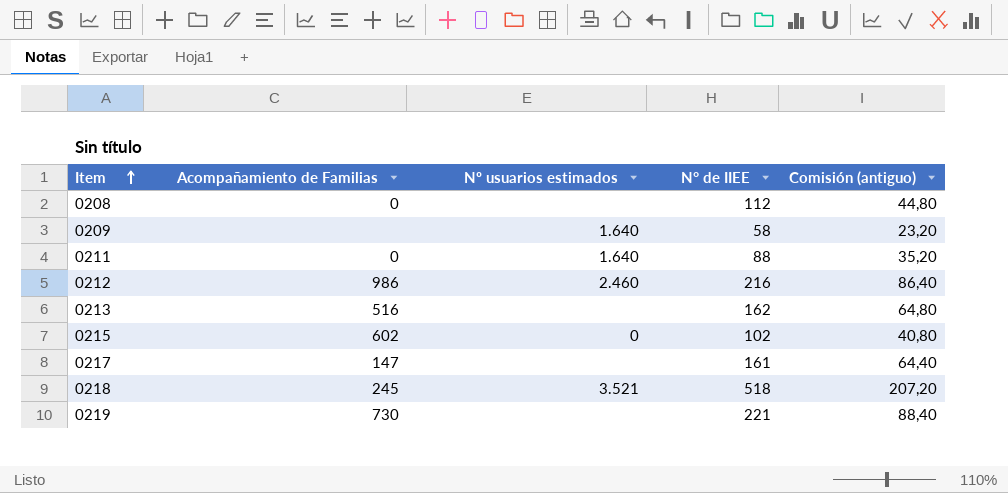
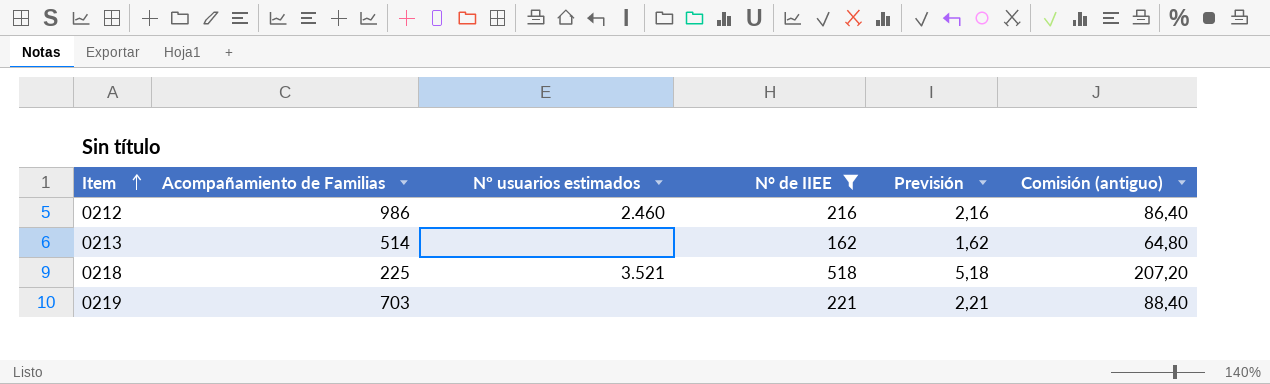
filter: none -> N° de IIEE >= 162
column Previsión | formula: none -> [N° de IIEE] * 0,01
0213 | Acompañamiento de Familias: 516 -> 514
0218 | Acompañamiento de Familias: 245 -> 225
0219 | Acompañamiento de Familias: 730 -> 703

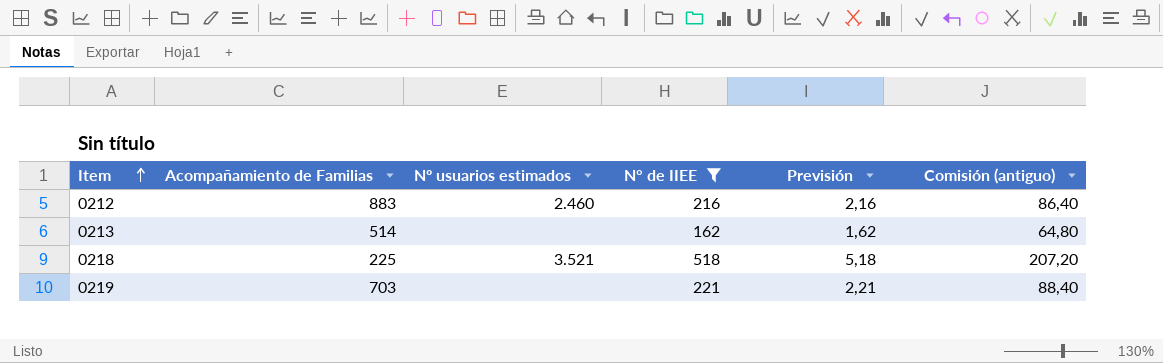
0212 | Acompañamiento de Familias: 986 -> 883

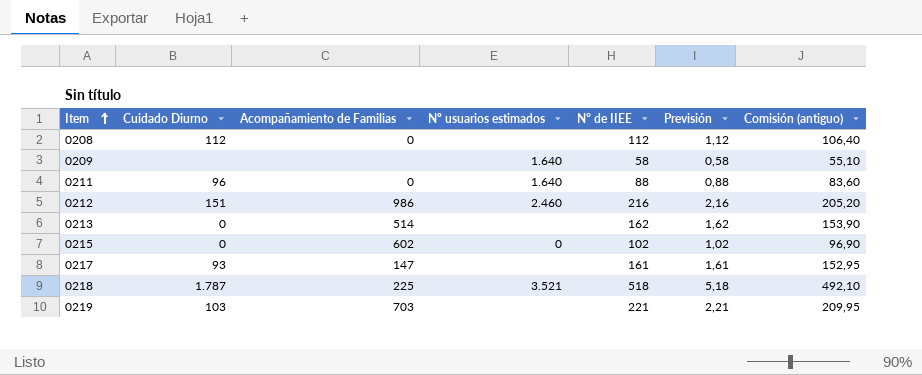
filter: N° de IIEE >= 162 -> none
column Cuidado Diurno | position: none -> 2
column Comisión (antiguo) | formula: [N° de IIEE] * 0,4 -> [N° de IIEE] * 0,95
0212 | Acompañamiento de Familias: 883 -> 986

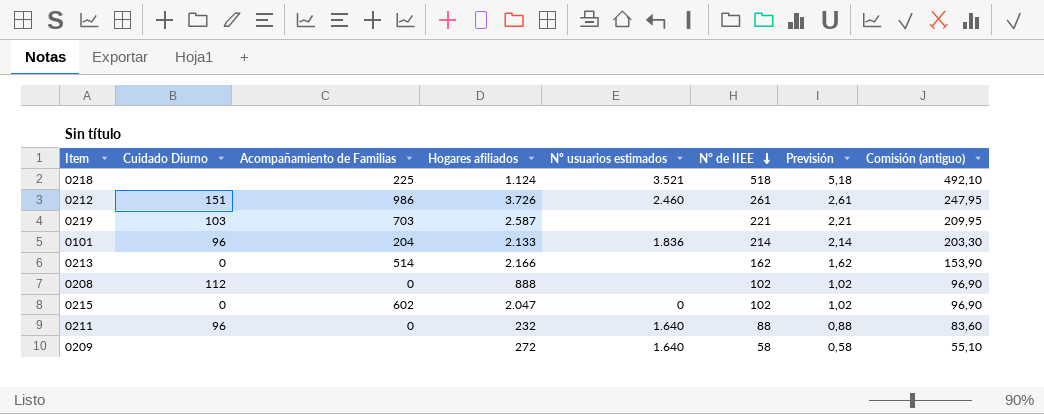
row order: Item ascending -> N° de IIEE descending
column Hogares afiliados | position: none -> 4
row 0217: 93 | 147 | none | 161 | 1,61 | 152,95 -> none
0218 | Cuidado Diurno: 1.787 -> none
0212 | N° de IIEE: 216 -> 261
0212 | Previsión: 2,16 -> 2,61
0212 | Comisión (antiguo): 205,20 -> 247,95
row 0101: none -> 96 | 204 | 2.133 | 1.836 | 214 | 2,14 | 203,30
0208 | N° de IIEE: 112 -> 102
0208 | Previsión: 1,12 -> 1,02
0208 | Comisión (antiguo): 106,40 -> 96,90

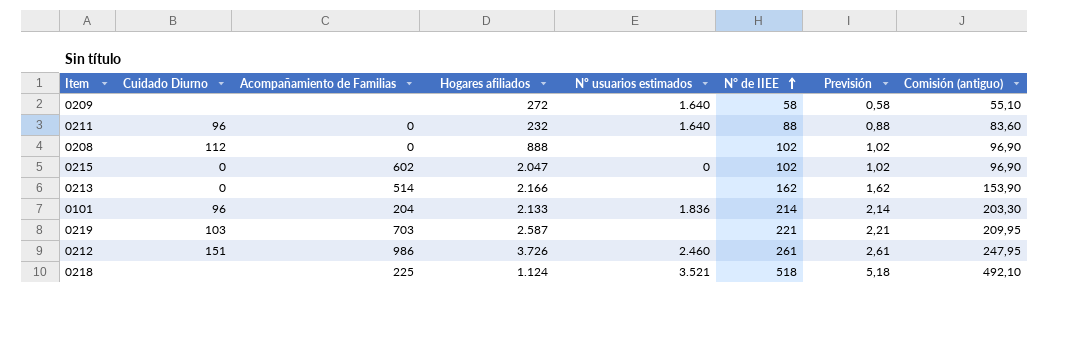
row order: N° de IIEE descending -> N° de IIEE ascending

